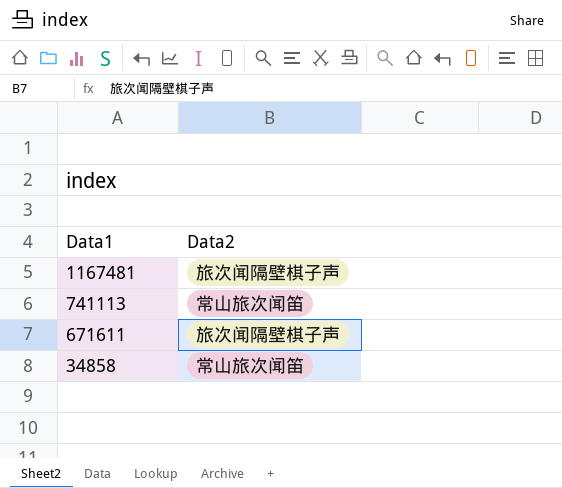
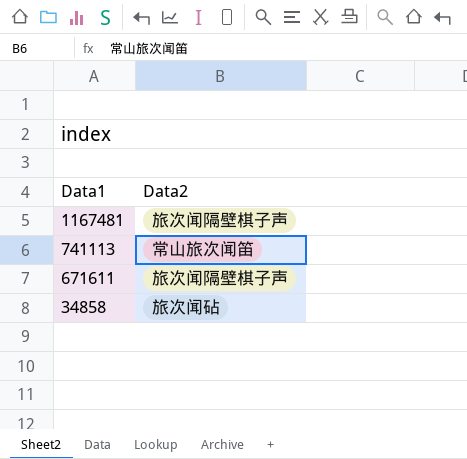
34858 | Data2: 常山旅次闻笛 -> 旅次闻砧

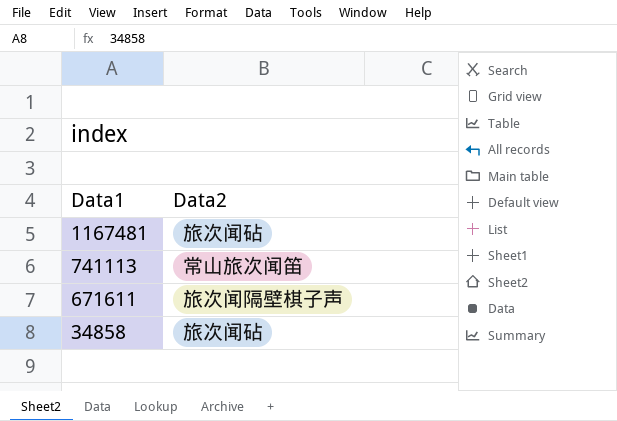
1167481 | Data2: 旅次闻隔壁棋子声 -> 旅次闻砧

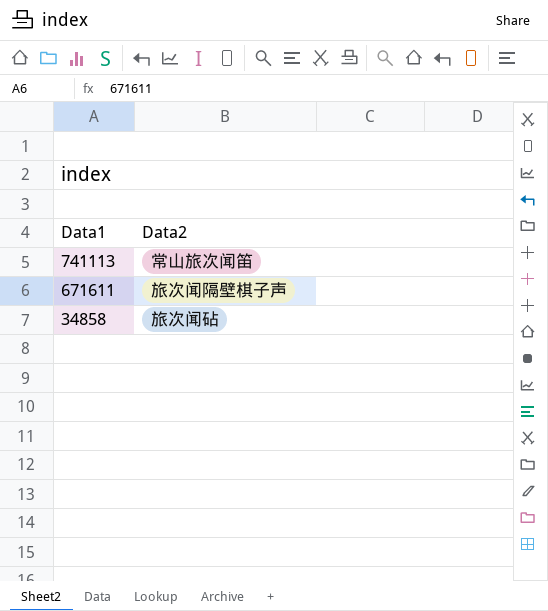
row 1167481: 旅次闻砧 -> none

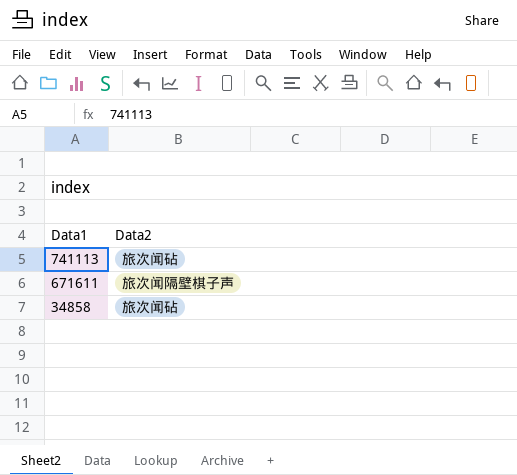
741113 | Data2: 常山旅次闻笛 -> 旅次闻砧

